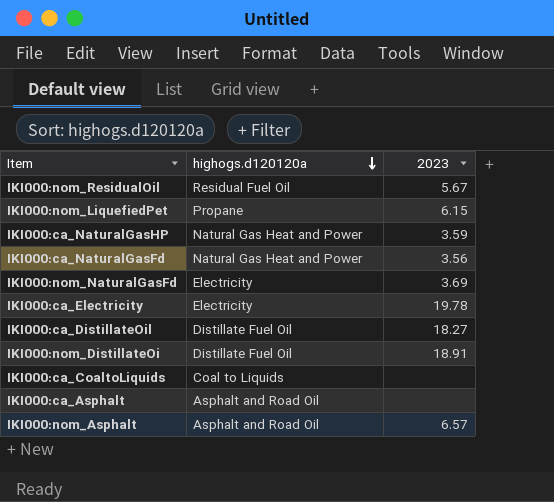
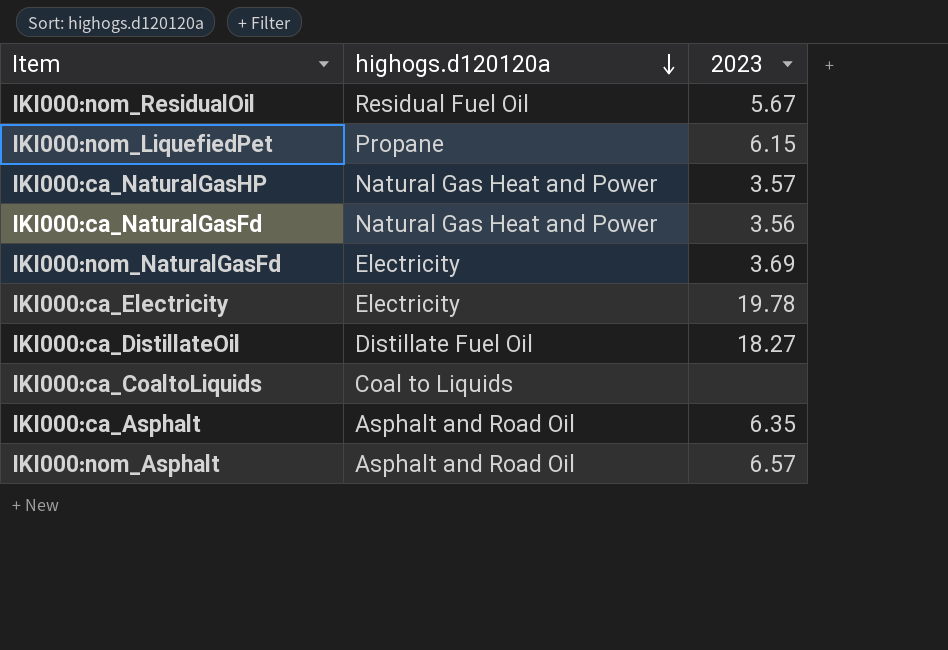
row IKI000:nom_DistillateOi: Distillate Fuel Oil | 18.91 -> none
IKI000:ca_NaturalGasHP | 2023: 3.59 -> 3.57
IKI000:ca_Asphalt | 2023: none -> 6.35

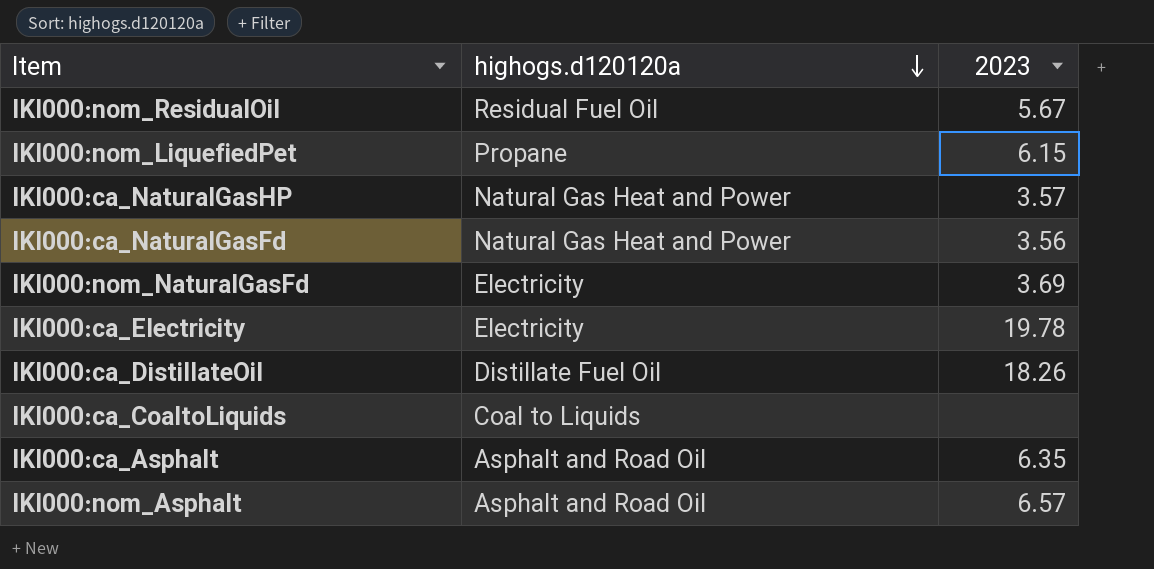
IKI000:ca_DistillateOil | 2023: 18.27 -> 18.26

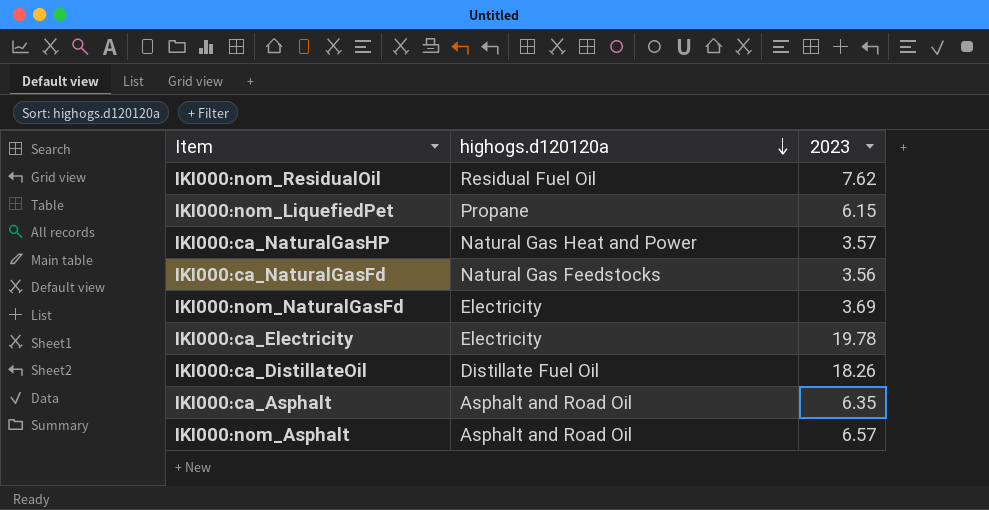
row IKI000:ca_CoaltoLiquids: Coal to Liquids | none -> none
IKI000:nom_ResidualOil | 2023: 5.67 -> 7.62
IKI000:ca_NaturalGasFd | highogs.d120120a: Natural Gas Heat and Power -> Natural Gas Feedstocks

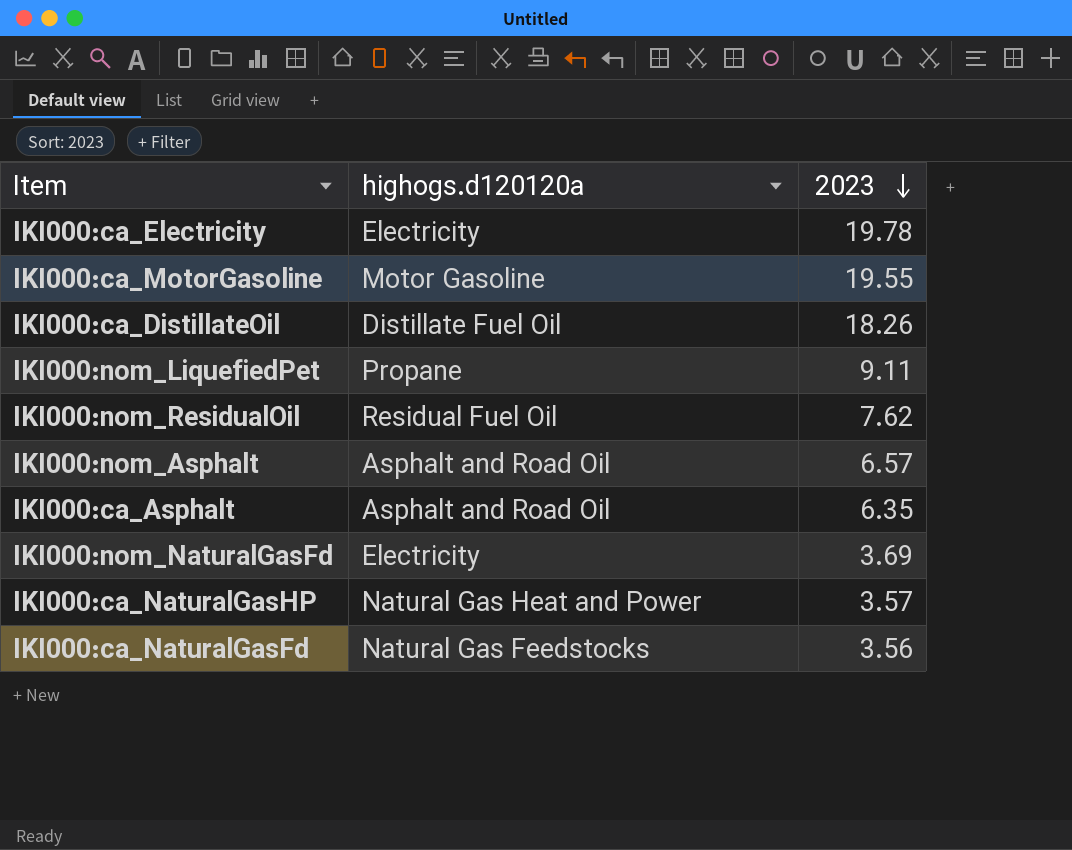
row order: highogs.d120120a descending -> 2023 descending
row IKI000:ca_MotorGasoline: none -> Motor Gasoline | 19.55
IKI000:nom_LiquefiedPet | 2023: 6.15 -> 9.11

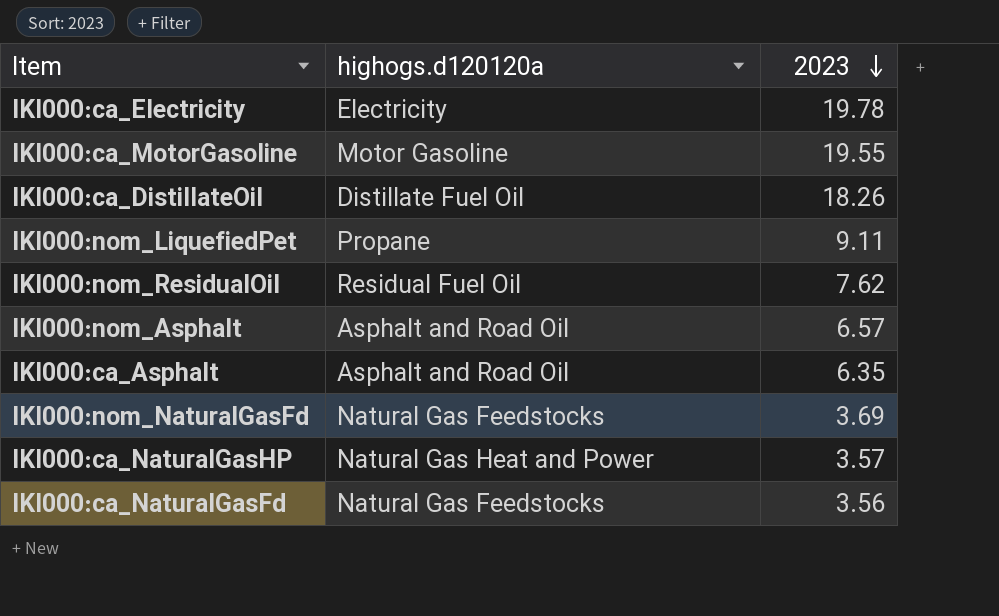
IKI000:nom_NaturalGasFd | highogs.d120120a: Electricity -> Natural Gas Feedstocks

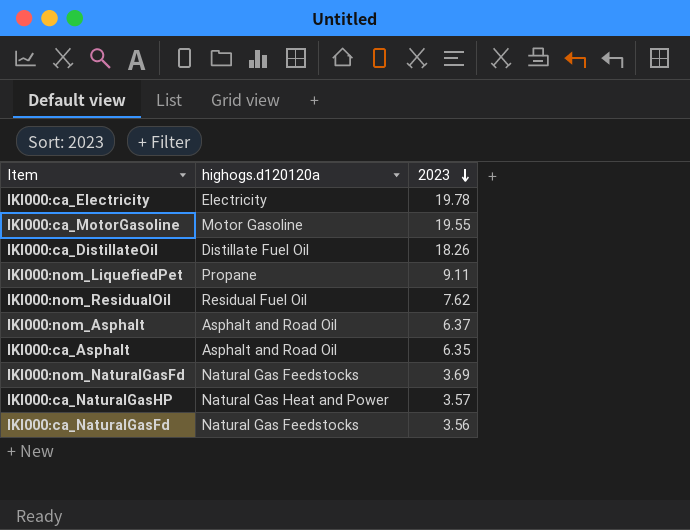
IKI000:nom_Asphalt | 2023: 6.57 -> 6.37

